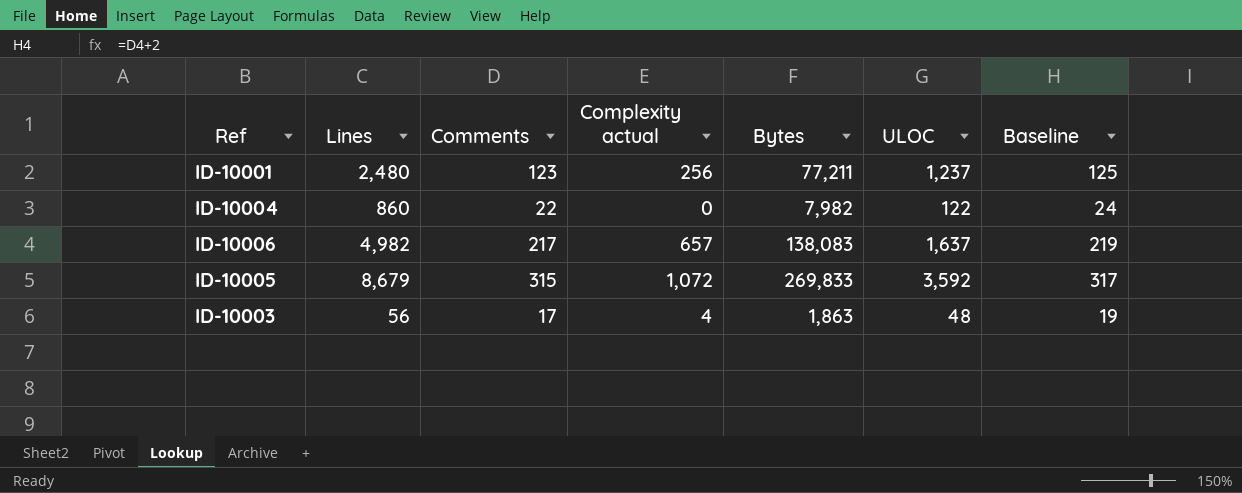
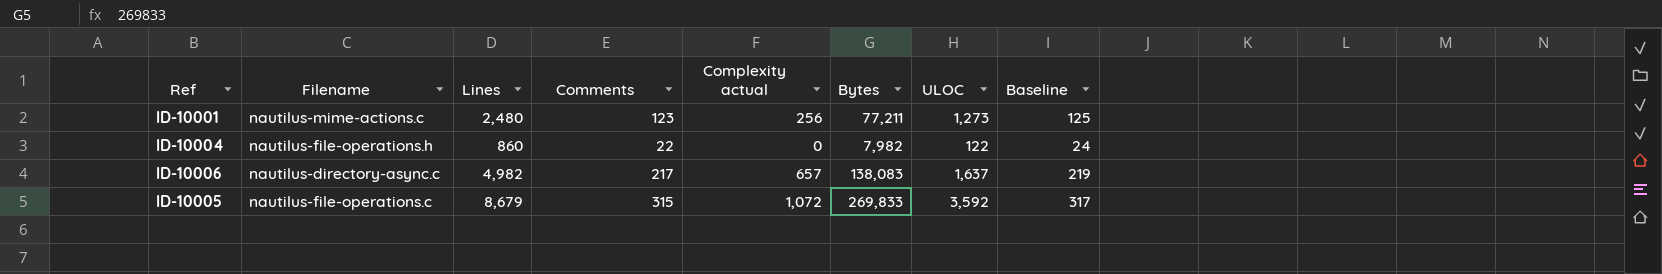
column Filename | position: none -> 2
row ID-10003: 56 | 17 | 4 | 1,863 | 48 | 19 -> none
ID-10001 | ULOC: 1,237 -> 1,273

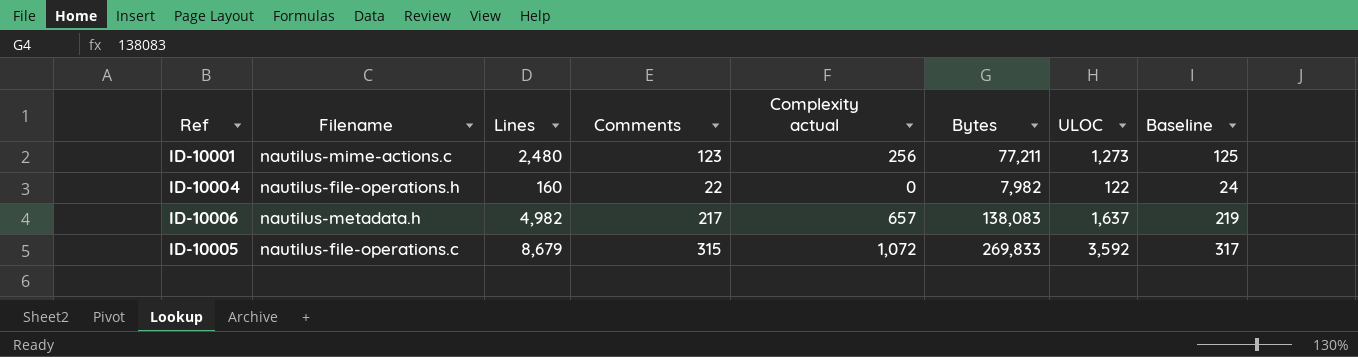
ID-10004 | Lines: 860 -> 160
ID-10006 | Filename: nautilus-directory-async.c -> nautilus-metadata.h

